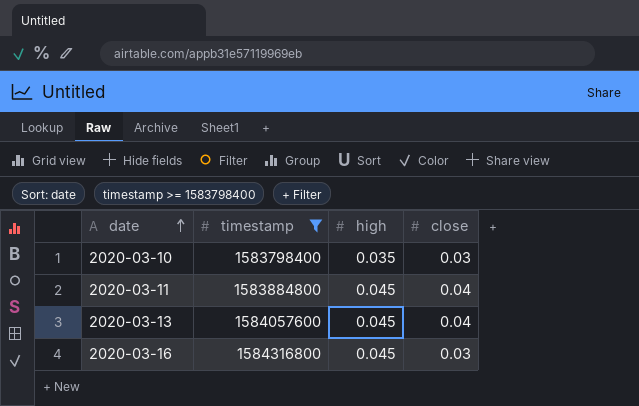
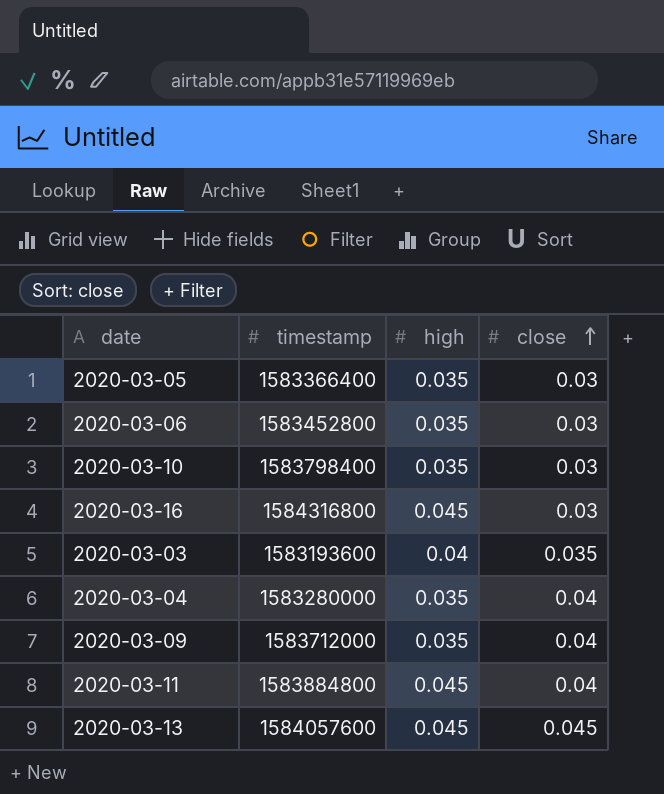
filter: timestamp >= 1583798400 -> none
row order: date ascending -> close ascending
2020-03-13 | close: 0.04 -> 0.045

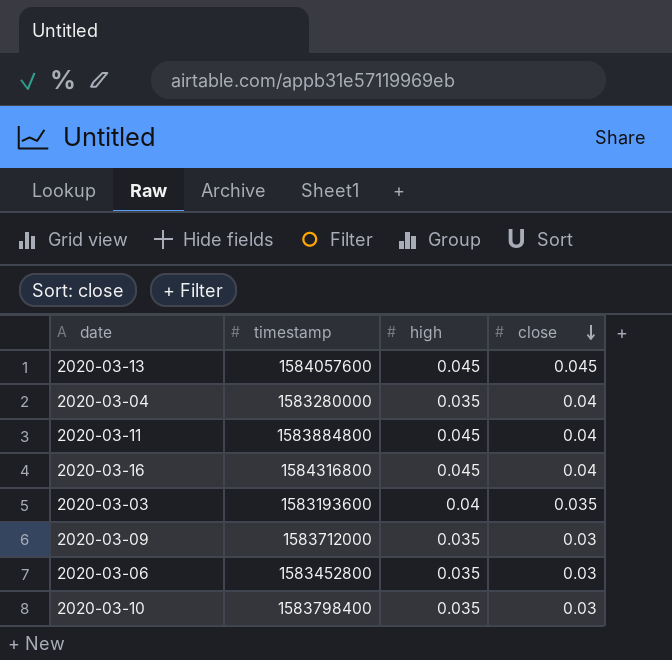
row order: close ascending -> close descending
row 2020-03-05: 1583366400 | 0.035 | 0.03 -> none
2020-03-16 | close: 0.03 -> 0.04
2020-03-09 | close: 0.04 -> 0.03

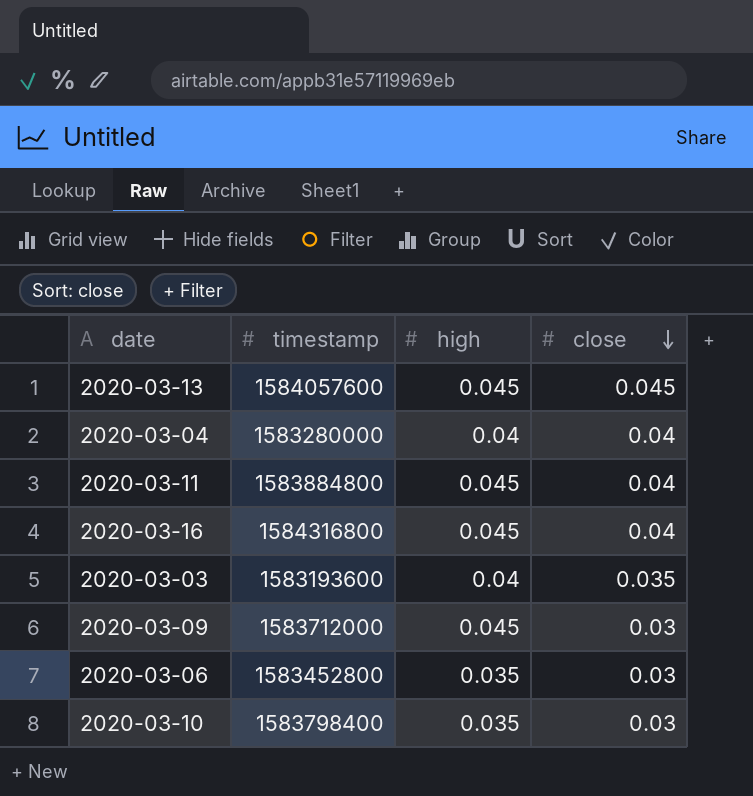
2020-03-04 | high: 0.035 -> 0.04
2020-03-09 | high: 0.035 -> 0.045

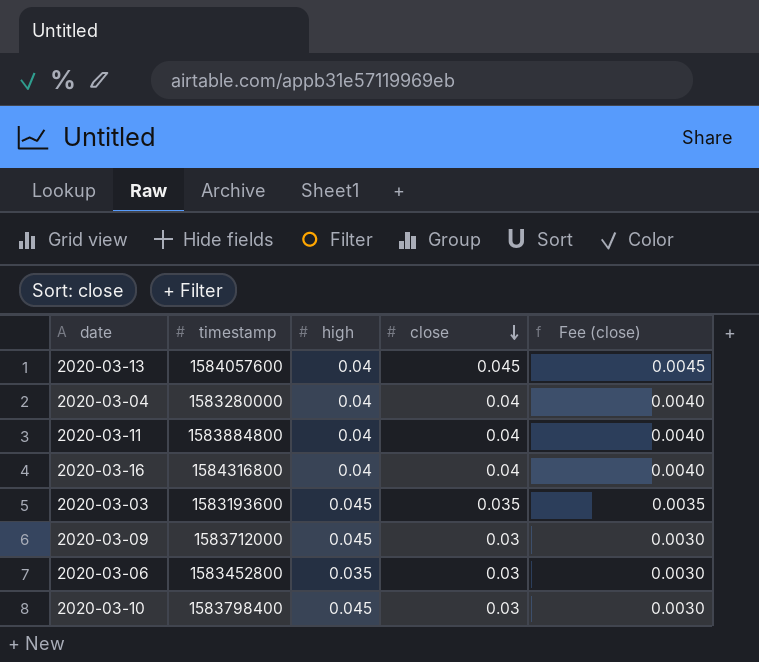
column Fee (close) | formula: none -> [close] * 0.1
2020-03-13 | high: 0.045 -> 0.04
2020-03-11 | high: 0.045 -> 0.04
2020-03-16 | high: 0.045 -> 0.04
2020-03-03 | high: 0.04 -> 0.045
2020-03-10 | high: 0.035 -> 0.045

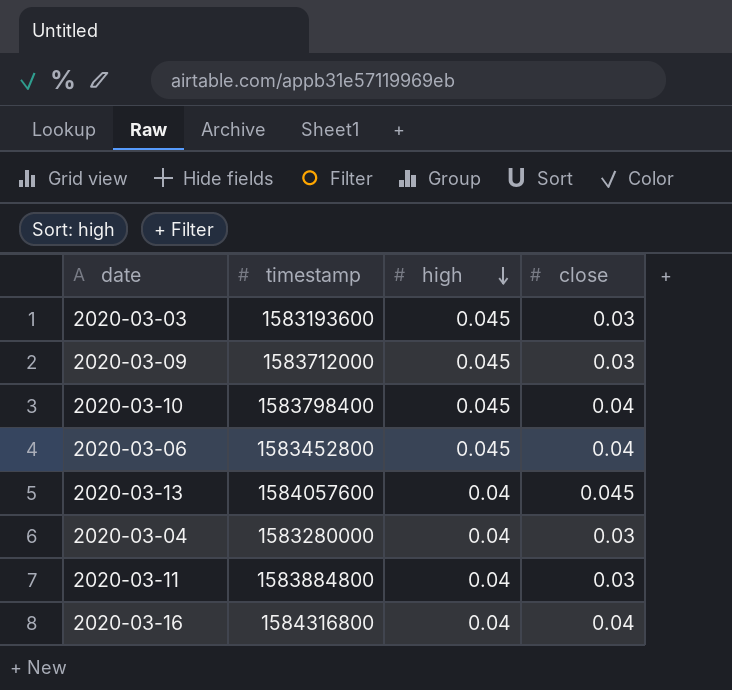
row order: close descending -> high descending
column Fee (close) | formula: [close] * 0.1 -> none
2020-03-03 | close: 0.035 -> 0.03
2020-03-10 | close: 0.03 -> 0.04
2020-03-06 | high: 0.035 -> 0.045
2020-03-06 | close: 0.03 -> 0.04
2020-03-04 | close: 0.04 -> 0.03
2020-03-11 | close: 0.04 -> 0.03

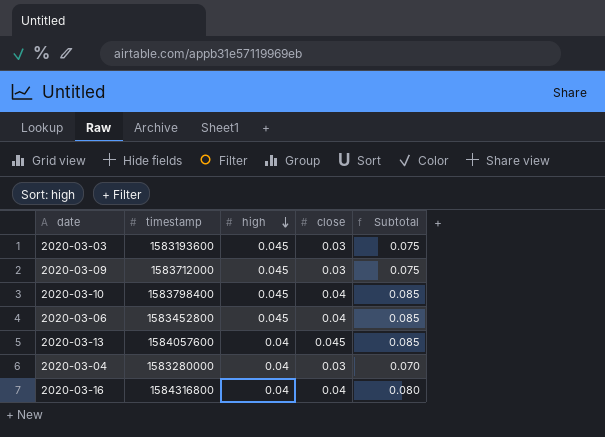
column Subtotal | formula: none -> [high] + [close]
row 2020-03-11: 1583884800 | 0.04 | 0.03 -> none

